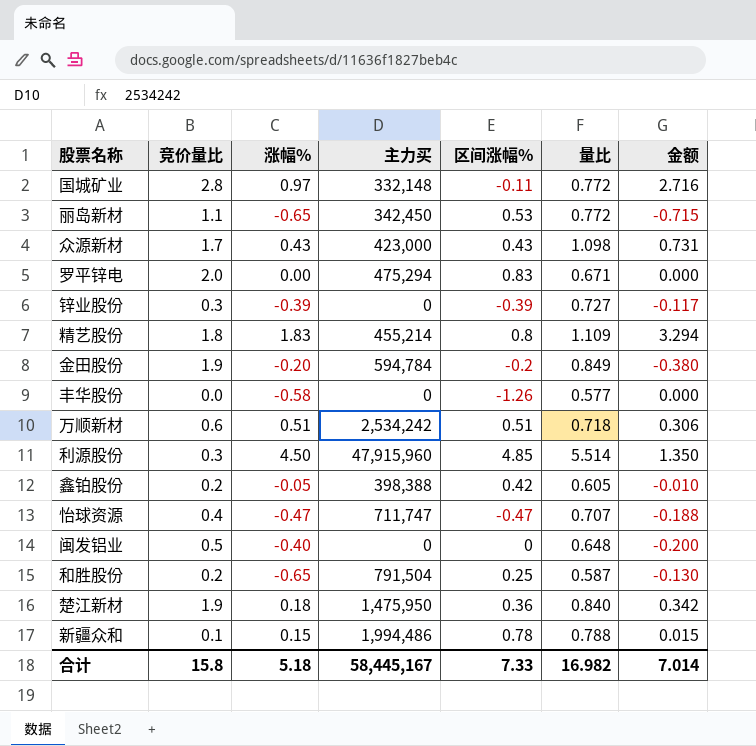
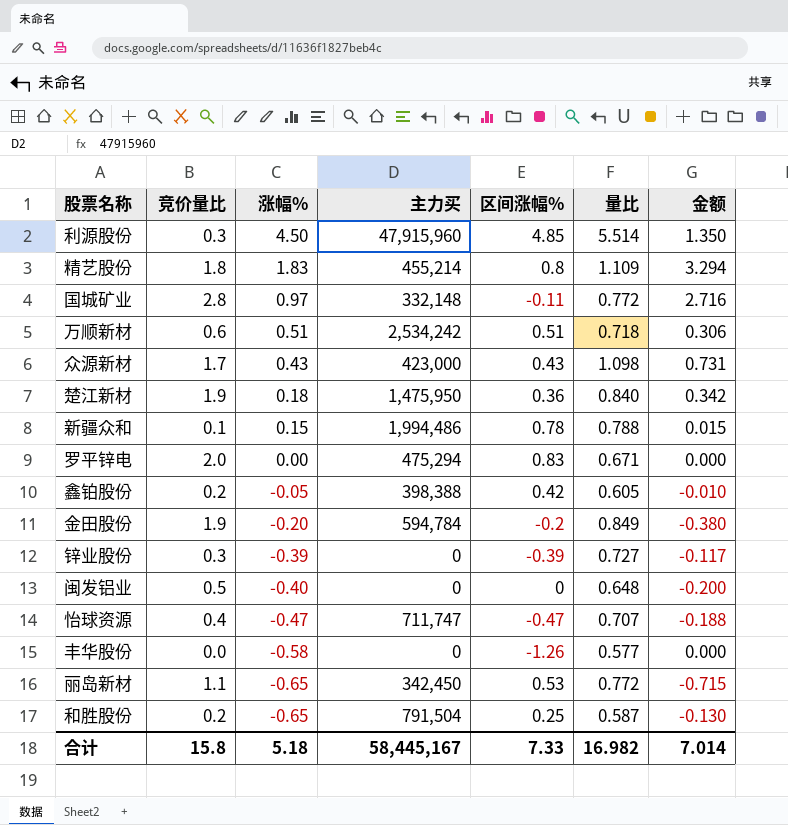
row order: none -> 涨幅% descending

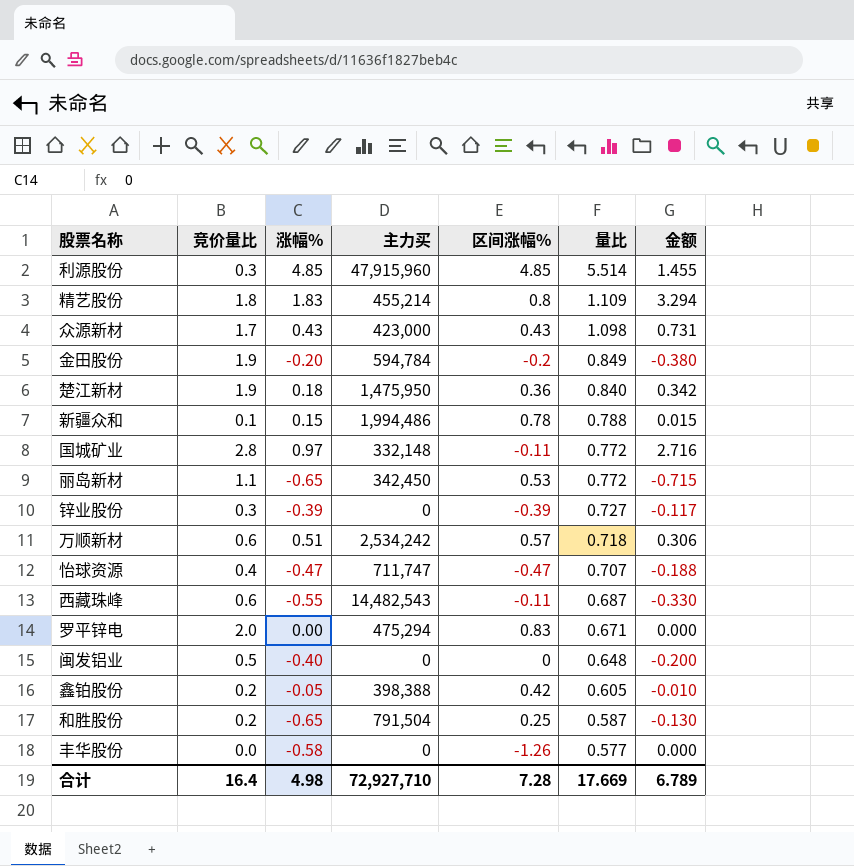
row order: 涨幅% descending -> 量比 descending
利源股份 | 涨幅%: 4.50 -> 4.85
利源股份 | 金额: 1.350 -> 1.455
万顺新材 | 区间涨幅%: 0.51 -> 0.57
row 西藏珠峰: none -> 0.6 | -0.55 | 14,482,543 | -0.11 | 0.687 | -0.330
合计 | 竞价量比: 15.8 -> 16.4
合计 | 涨幅%: 5.18 -> 4.98
合计 | 主力买: 58,445,167 -> 72,927,710
合计 | 区间涨幅%: 7.33 -> 7.28
合计 | 量比: 16.982 -> 17.669
合计 | 金额: 7.014 -> 6.789

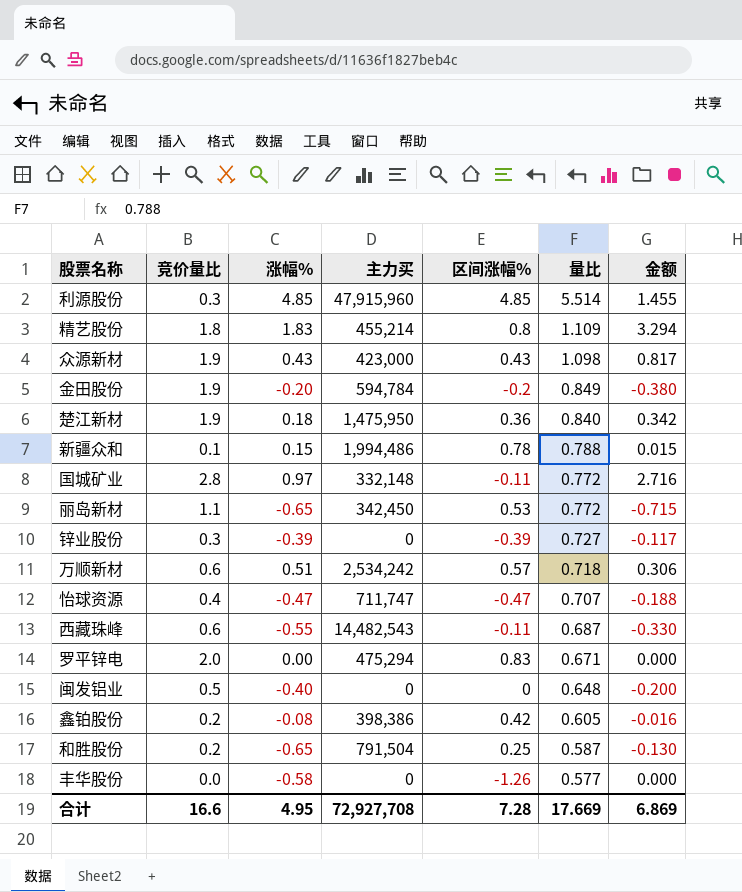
众源新材 | 竞价量比: 1.7 -> 1.9
众源新材 | 金额: 0.731 -> 0.817
鑫铂股份 | 涨幅%: -0.05 -> -0.08
鑫铂股份 | 主力买: 398,388 -> 398,386
鑫铂股份 | 金额: -0.010 -> -0.016
合计 | 竞价量比: 16.4 -> 16.6
合计 | 涨幅%: 4.98 -> 4.95
合计 | 主力买: 72,927,710 -> 72,927,708
合计 | 金额: 6.789 -> 6.869

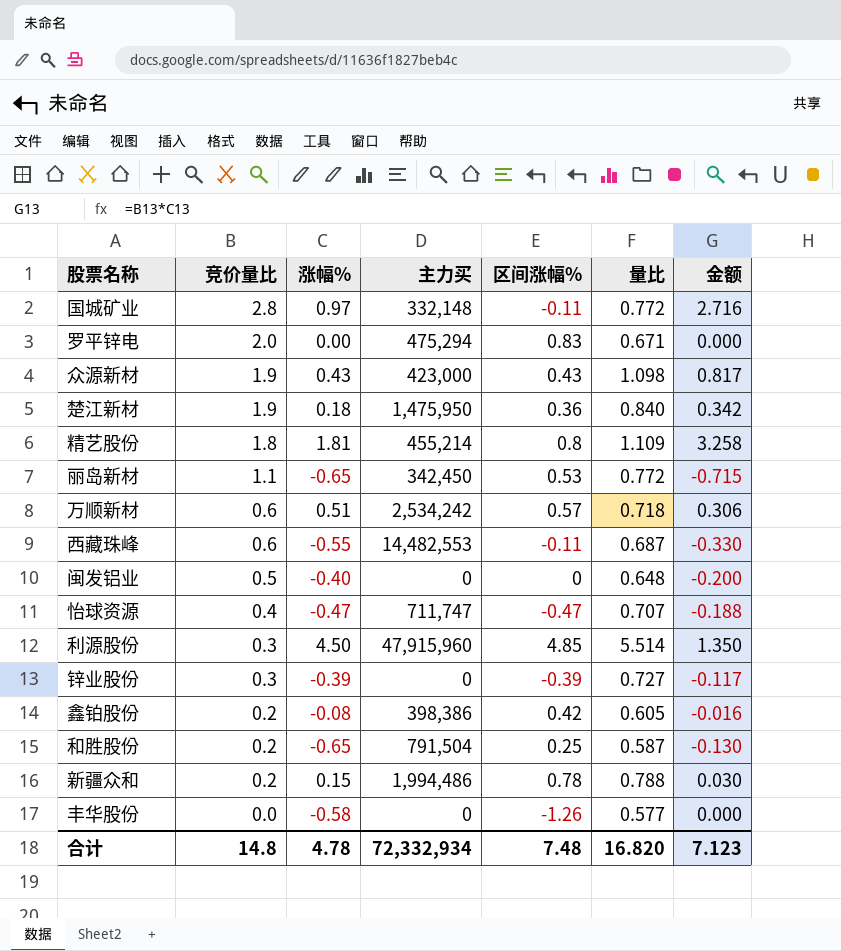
row order: 量比 descending -> 竞价量比 descending
row 金田股份: 1.9 | -0.20 | 594,784 | -0.2 | 0.849 | -0.380 -> none
精艺股份 | 涨幅%: 1.83 -> 1.81
精艺股份 | 金额: 3.294 -> 3.258
西藏珠峰 | 主力买: 14,482,543 -> 14,482,553
利源股份 | 涨幅%: 4.85 -> 4.50
利源股份 | 金额: 1.455 -> 1.350
新疆众和 | 竞价量比: 0.1 -> 0.2
新疆众和 | 金额: 0.015 -> 0.030
合计 | 竞价量比: 16.6 -> 14.8
合计 | 涨幅%: 4.95 -> 4.78
合计 | 主力买: 72,927,708 -> 72,332,934
合计 | 区间涨幅%: 7.28 -> 7.48
合计 | 量比: 17.669 -> 16.820
合计 | 金额: 6.869 -> 7.123

